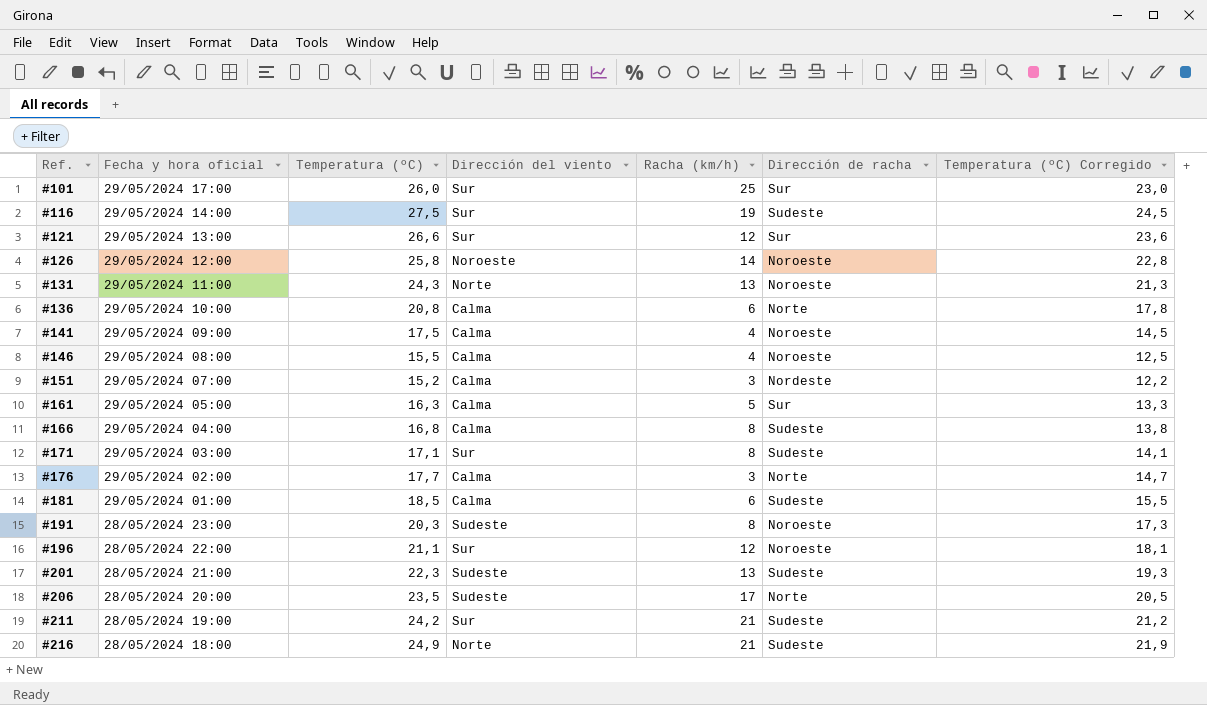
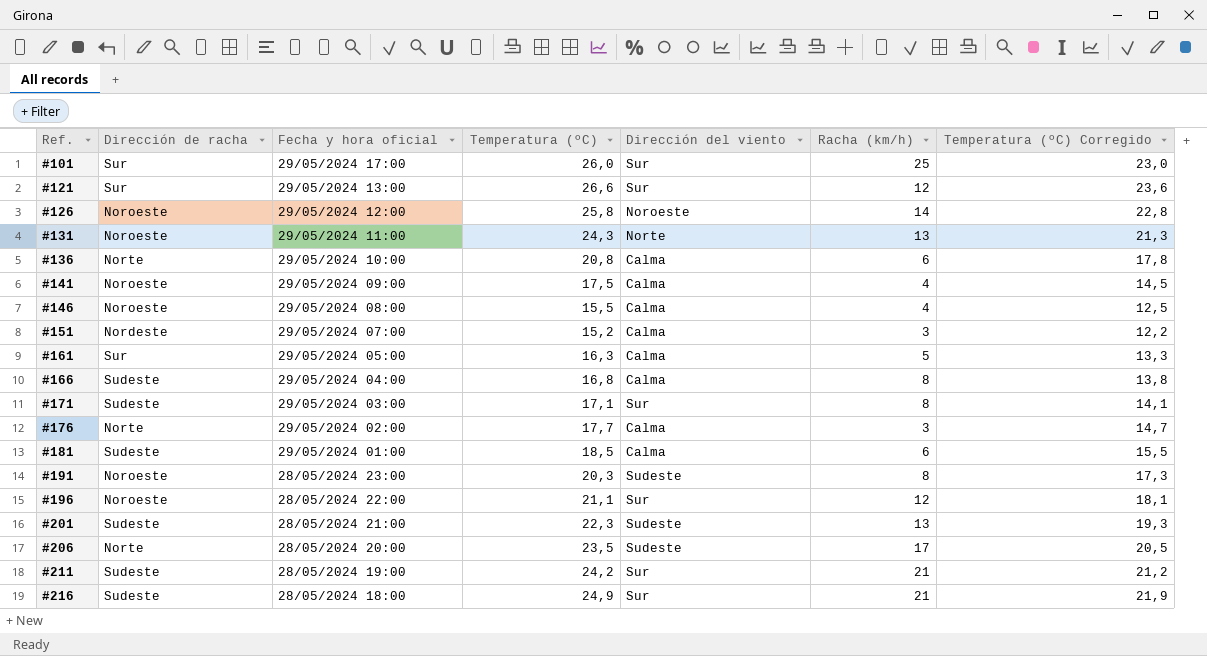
column Dirección de racha | position: 6 -> 2
row #116: 29/05/2024 14:00 | 27,5 | Sur | 19 | Sudeste | 24,5 -> none
#216 | Dirección del viento: Norte -> Sur

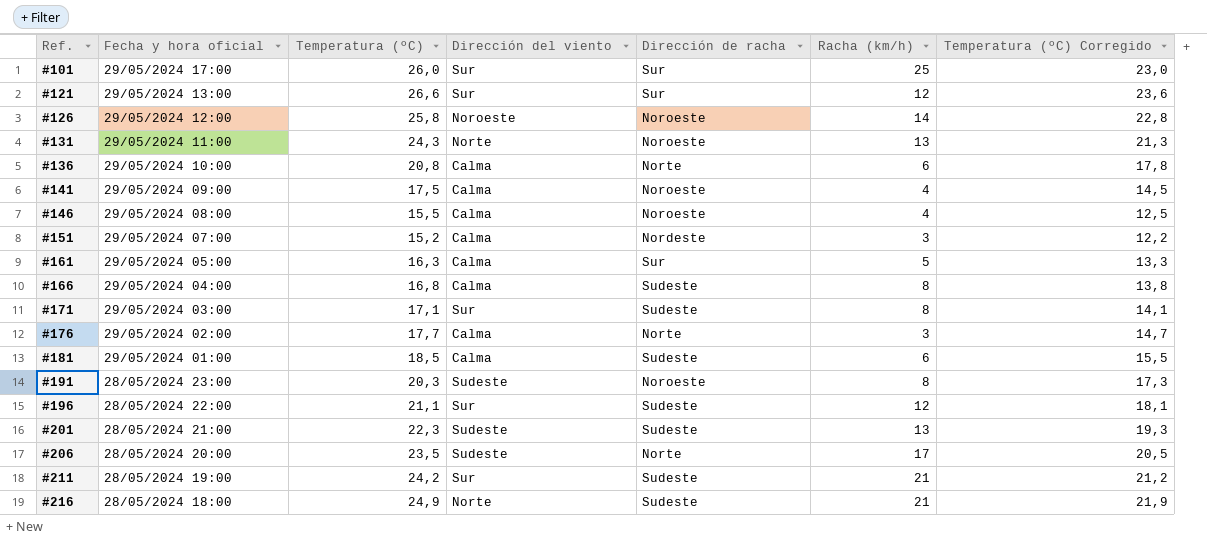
column Dirección de racha | position: 2 -> 5
#196 | Dirección de racha: Noroeste -> Sudeste
#216 | Dirección del viento: Sur -> Norte

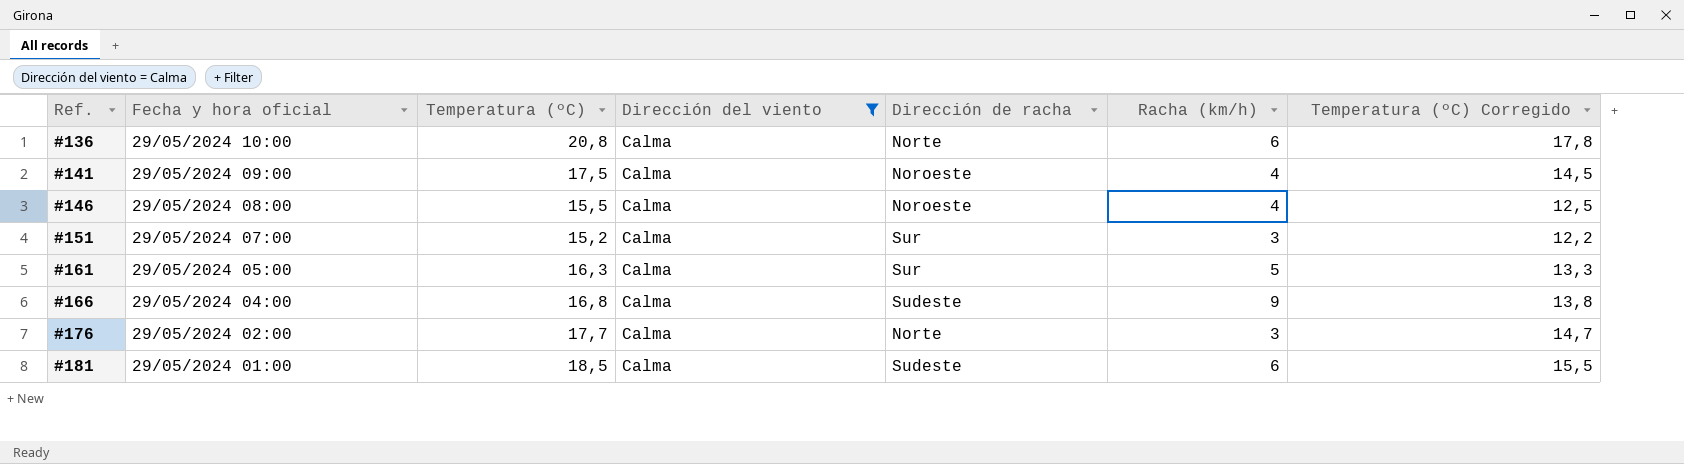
filter: none -> Dirección del viento = Calma
#151 | Dirección de racha: Nordeste -> Sur
#166 | Racha (km/h): 8 -> 9

